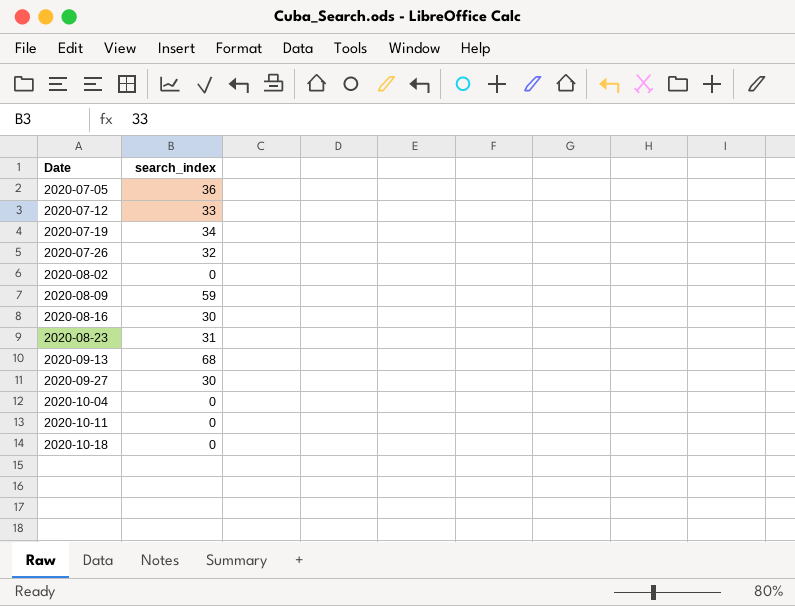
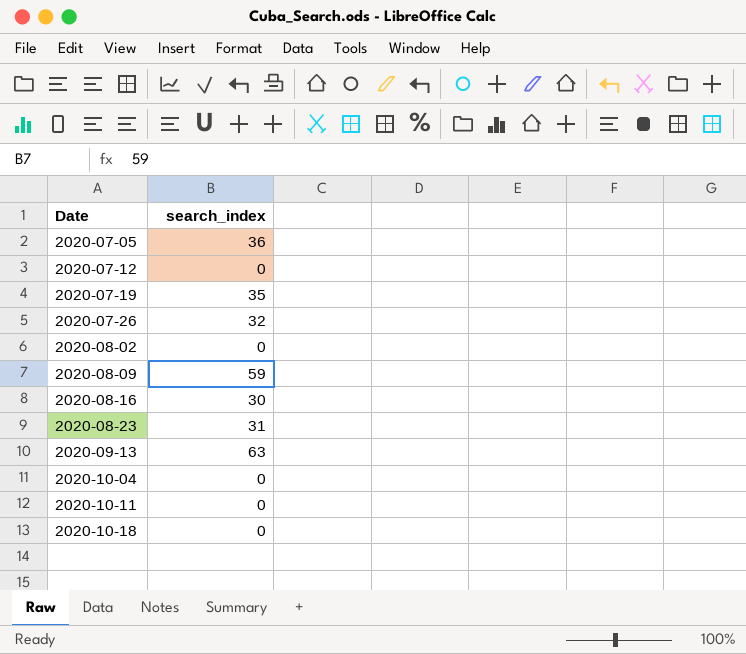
row 2020-09-27: 30 -> none
2020-07-12 | search_index: 33 -> 0
2020-07-19 | search_index: 34 -> 35
2020-09-13 | search_index: 68 -> 63

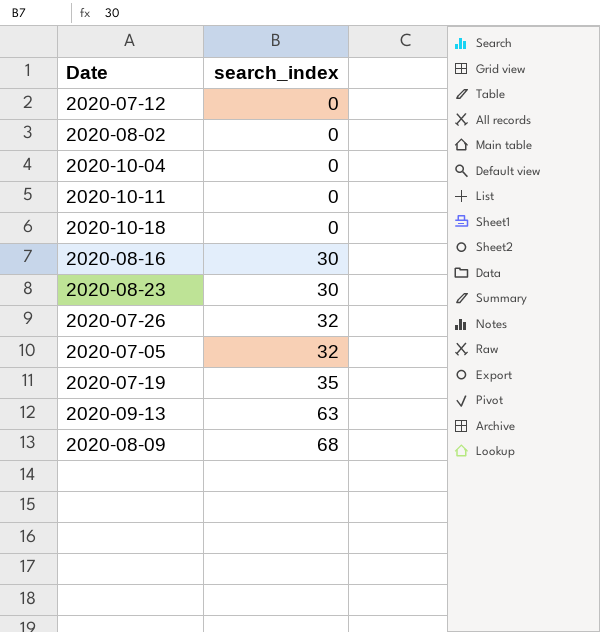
row order: Date ascending -> search_index ascending
2020-08-23 | search_index: 31 -> 30
2020-07-05 | search_index: 36 -> 32
2020-08-09 | search_index: 59 -> 68

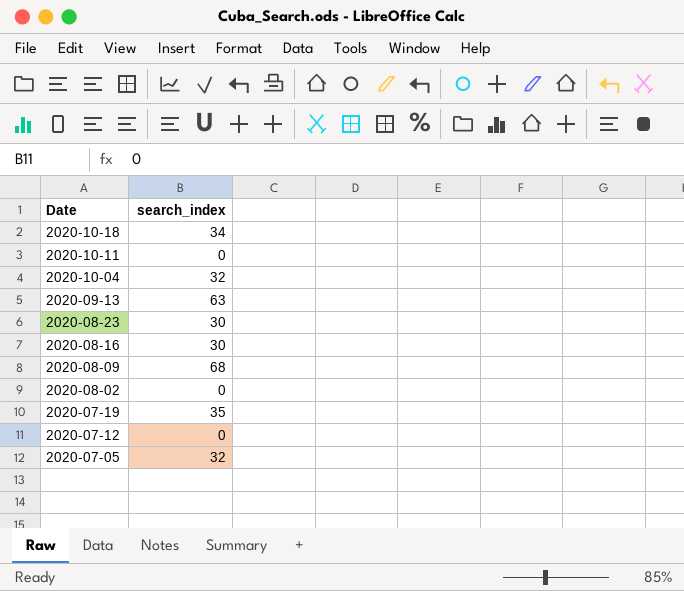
row order: search_index ascending -> Date descending
row 2020-07-26: 32 -> none
2020-10-18 | search_index: 0 -> 34
2020-10-04 | search_index: 0 -> 32

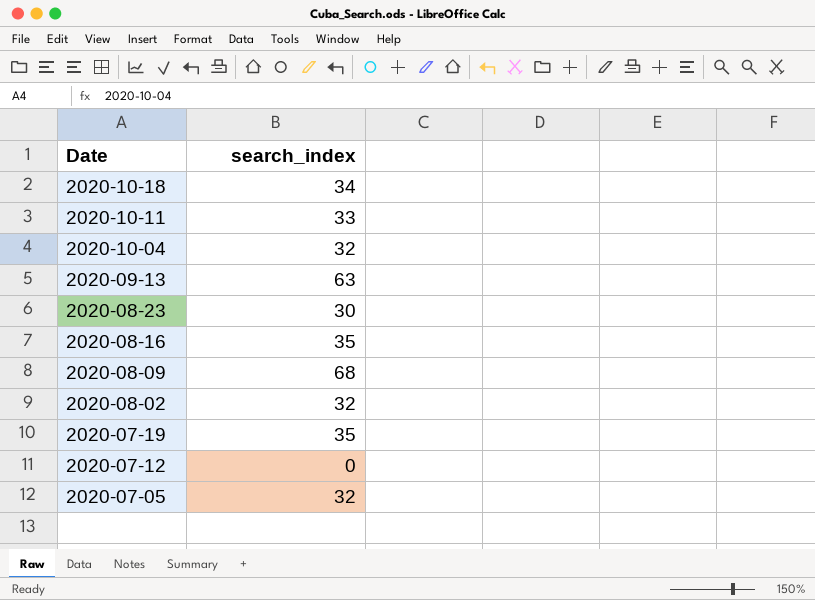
2020-10-11 | search_index: 0 -> 33
2020-08-16 | search_index: 30 -> 35
2020-08-02 | search_index: 0 -> 32

